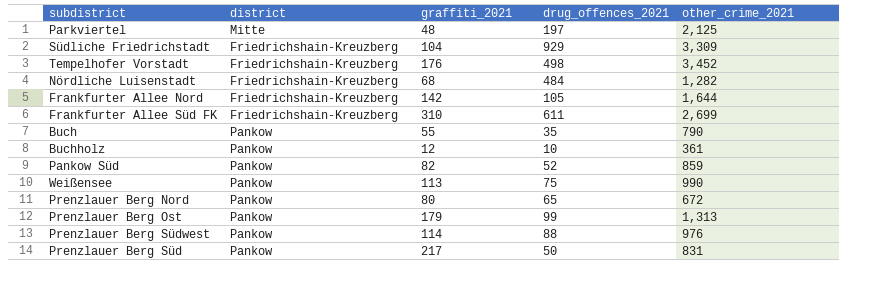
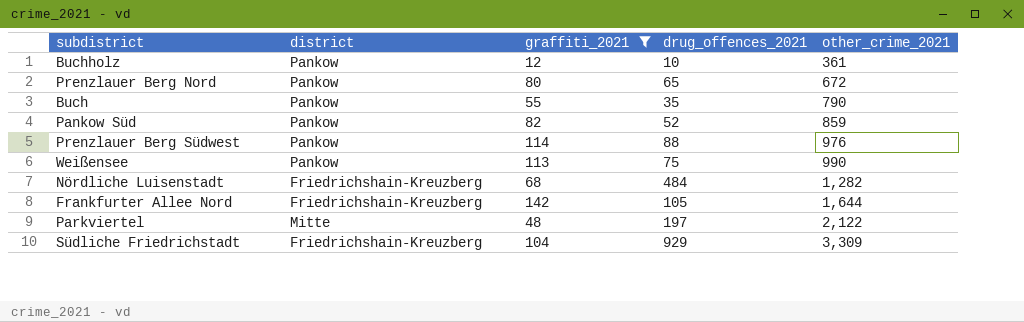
filter: none -> graffiti_2021 <= 142
row order: none -> other_crime_2021 ascending
Parkviertel | other_crime_2021: 2,125 -> 2,122

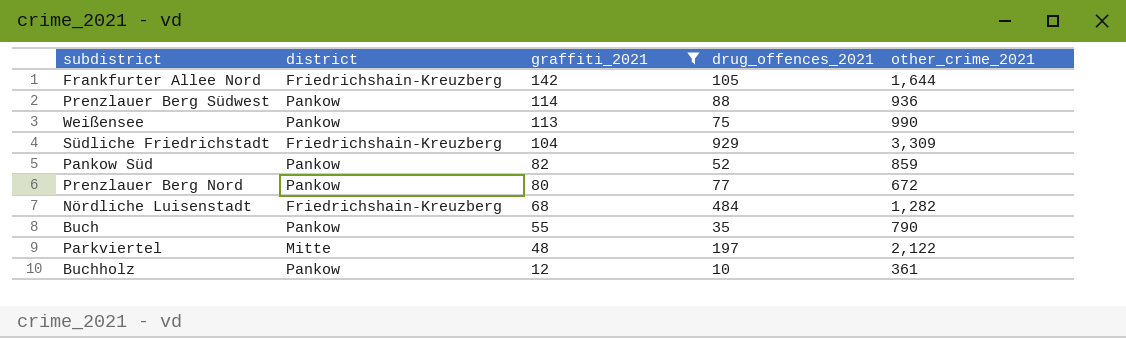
row order: other_crime_2021 ascending -> graffiti_2021 descending
Prenzlauer Berg Südwest | other_crime_2021: 976 -> 936
Prenzlauer Berg Nord | drug_offences_2021: 65 -> 77

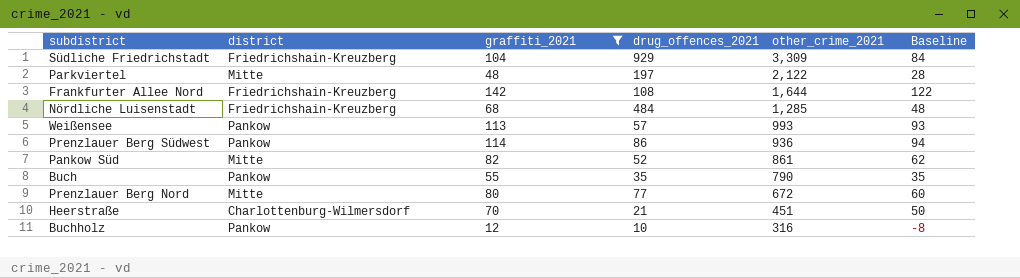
row order: graffiti_2021 descending -> other_crime_2021 descending
column Baseline | formula: none -> [graffiti_2021] - 20
Frankfurter Allee Nord | drug_offences_2021: 105 -> 108
Nördliche Luisenstadt | other_crime_2021: 1,282 -> 1,285
Weißensee | drug_offences_2021: 75 -> 57
Weißensee | other_crime_2021: 990 -> 993
Prenzlauer Berg Südwest | drug_offences_2021: 88 -> 86
Pankow Süd | district: Pankow -> Mitte
Pankow Süd | other_crime_2021: 859 -> 861
Prenzlauer Berg Nord | district: Pankow -> Mitte
row Heerstraße: none -> Charlottenburg-Wilmersdorf | 70 | 21 | 451 | 50
Buchholz | other_crime_2021: 361 -> 316

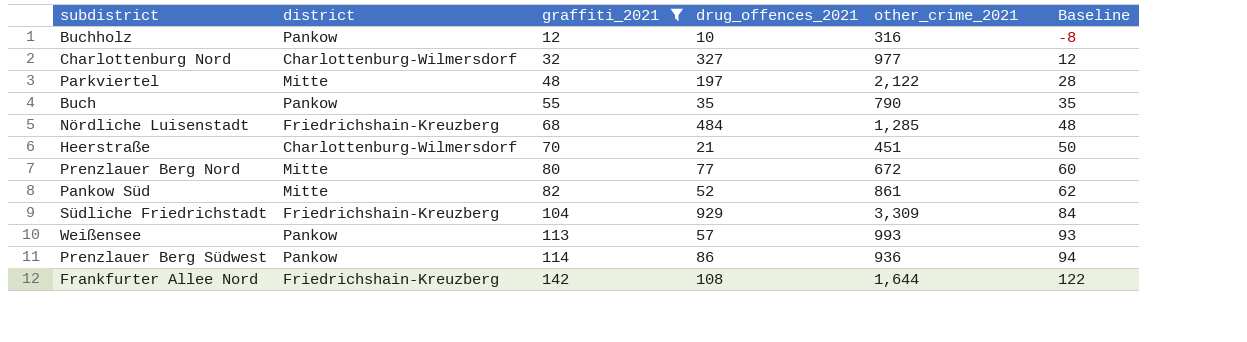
row order: other_crime_2021 descending -> graffiti_2021 ascending
row Charlottenburg Nord: none -> Charlottenburg-Wilmersdorf | 32 | 327 | 977 | 12

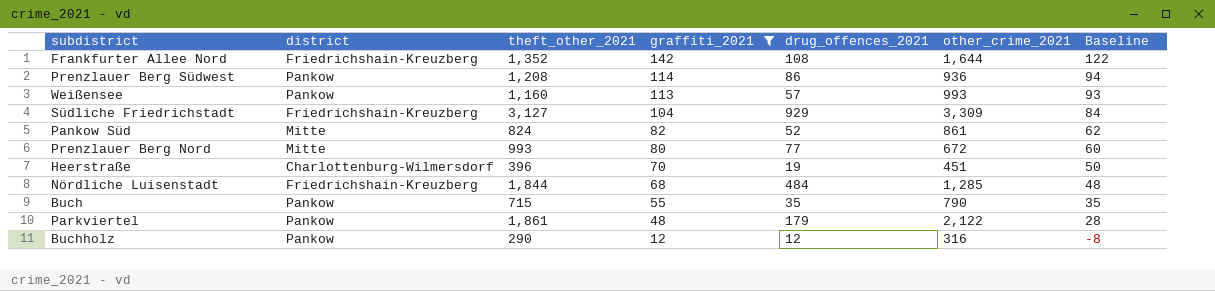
row order: graffiti_2021 ascending -> graffiti_2021 descending
column theft_other_2021 | position: none -> 3
row Charlottenburg Nord: Charlottenburg-Wilmersdorf | 32 | 327 | 977 | 12 -> none
Heerstraße | drug_offences_2021: 21 -> 19
Parkviertel | district: Mitte -> Pankow
Parkviertel | drug_offences_2021: 197 -> 179
Buchholz | drug_offences_2021: 10 -> 12

